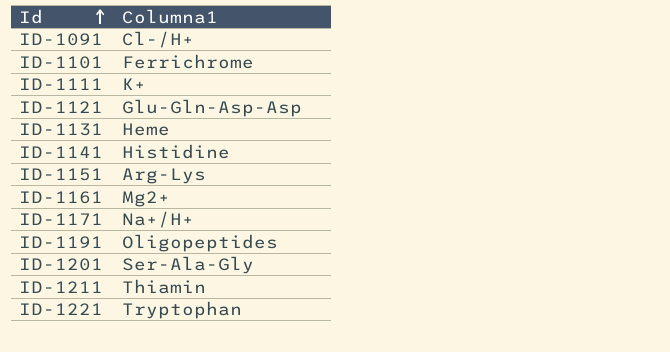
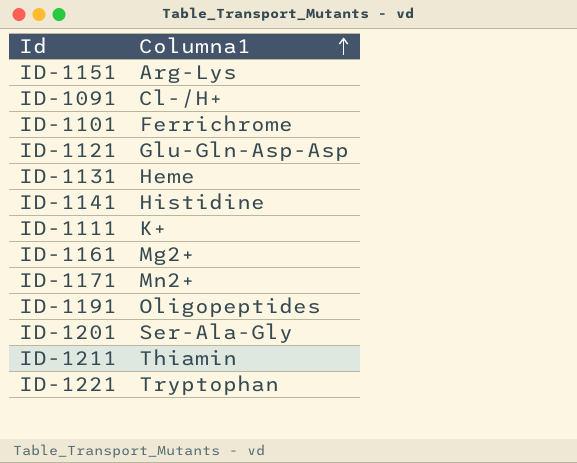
row order: Id ascending -> Columna1 ascending
ID-1171 | Columna1: Na+/H+ -> Mn2+

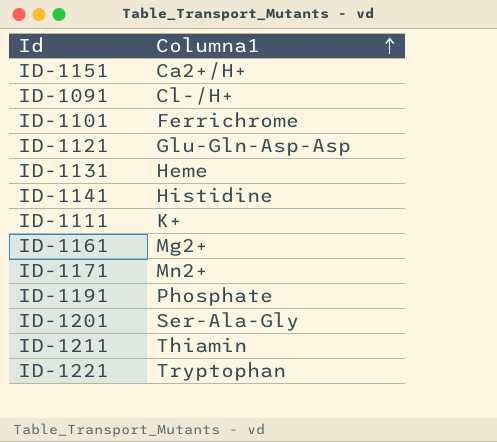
ID-1151 | Columna1: Arg-Lys -> Ca2+/H+
ID-1191 | Columna1: Oligopeptides -> Phosphate

